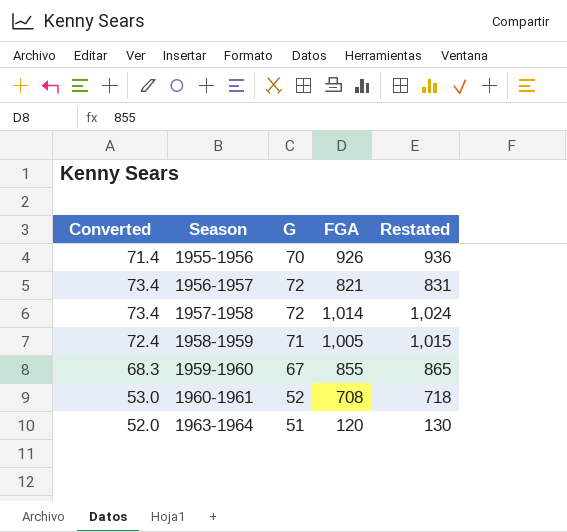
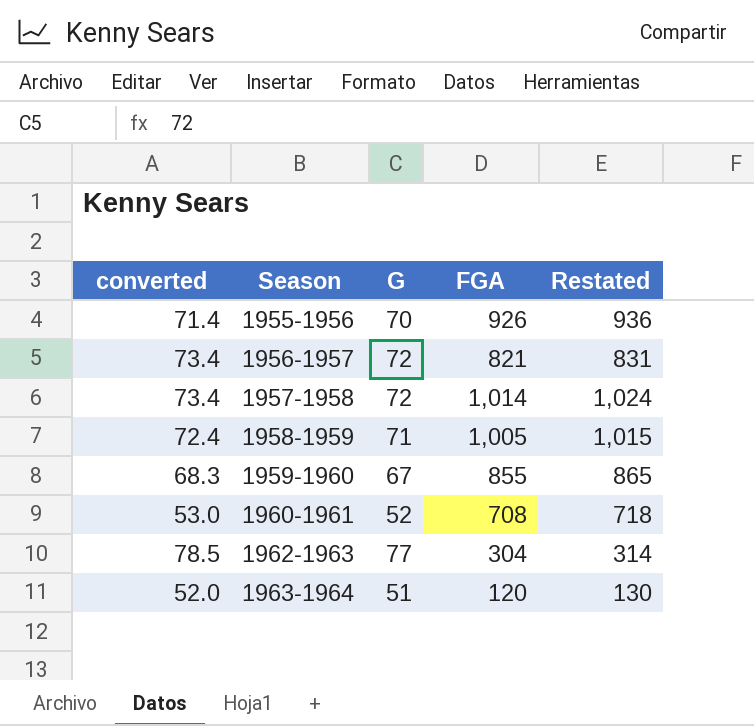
column name: Converted -> converted
row 1962-1963: none -> 78.5 | 77 | 304 | 314

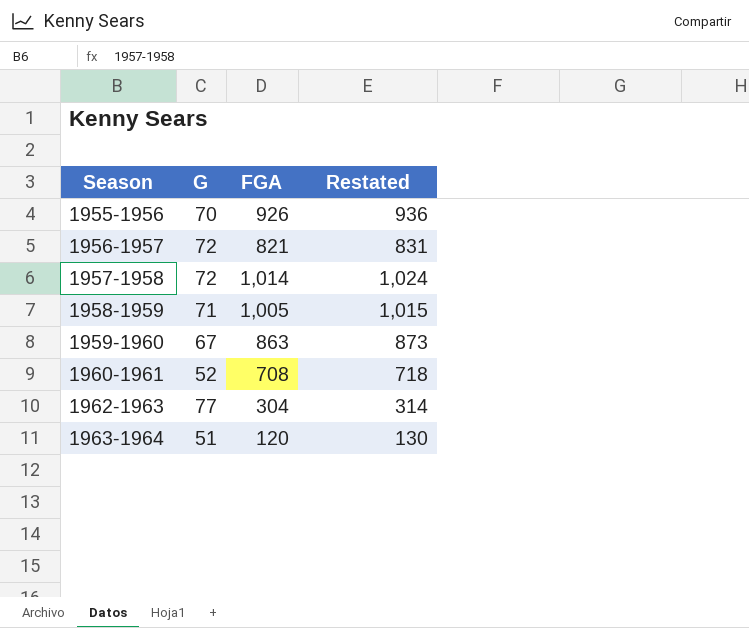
column converted | formula: [G] * 1.02 -> none
1959-1960 | FGA: 855 -> 863
1959-1960 | Restated: 865 -> 873

